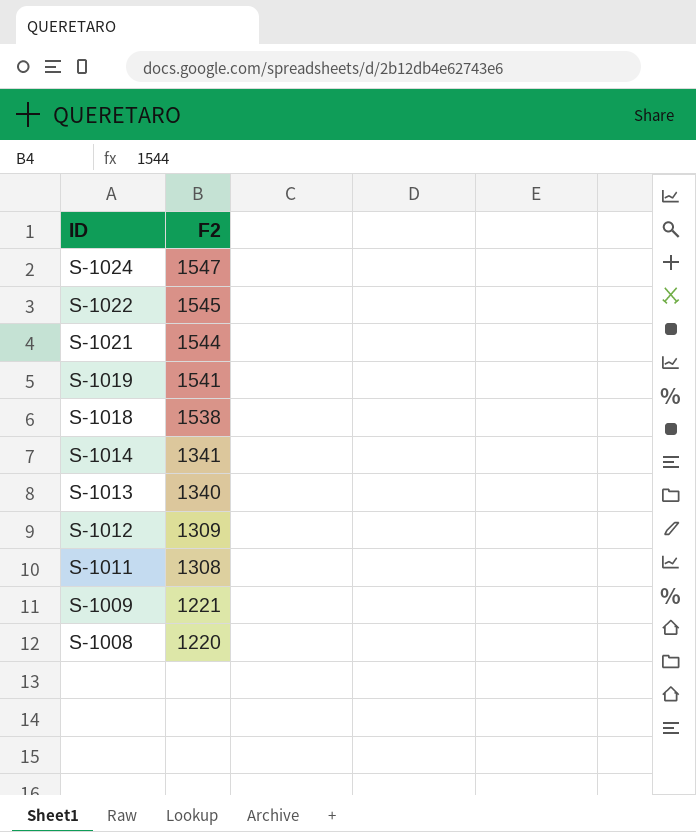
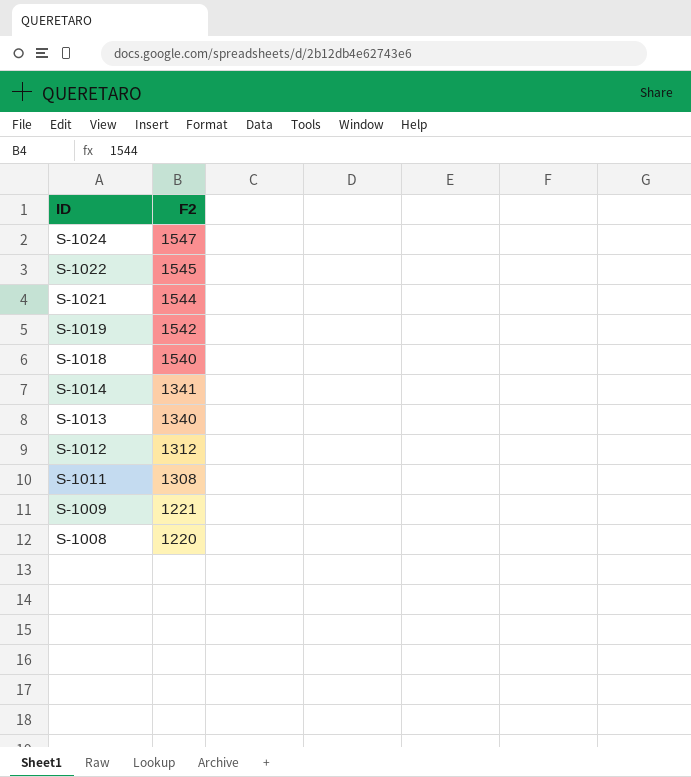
S-1019 | F2: 1541 -> 1542
S-1018 | F2: 1538 -> 1540
S-1012 | F2: 1309 -> 1312

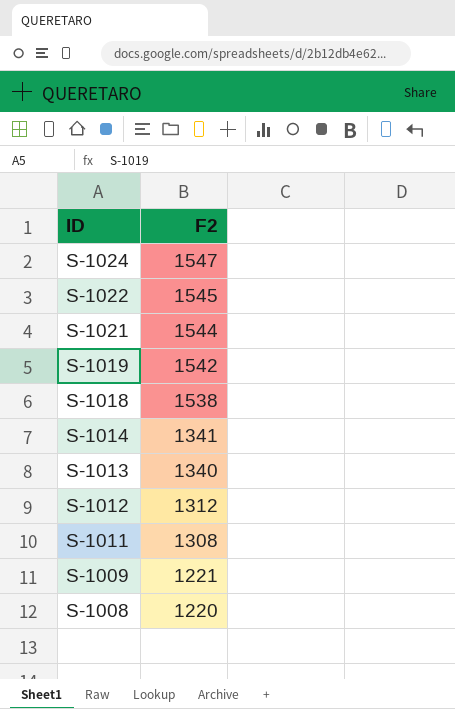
S-1018 | F2: 1540 -> 1538

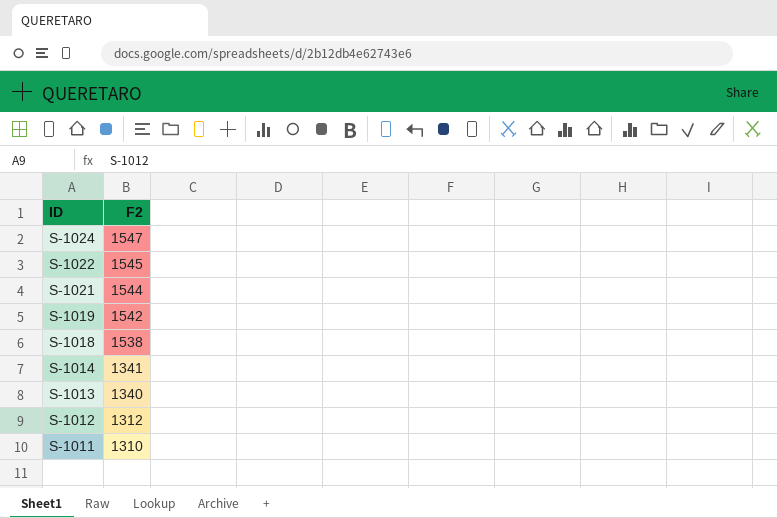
row S-1009: 1221 -> none
row S-1008: 1220 -> none
S-1011 | F2: 1308 -> 1310

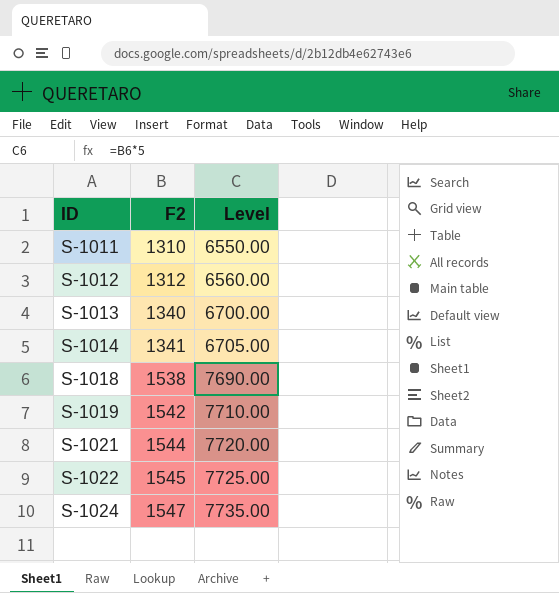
row order: ID descending -> ID ascending
column Level | formula: none -> [F2] * 5

